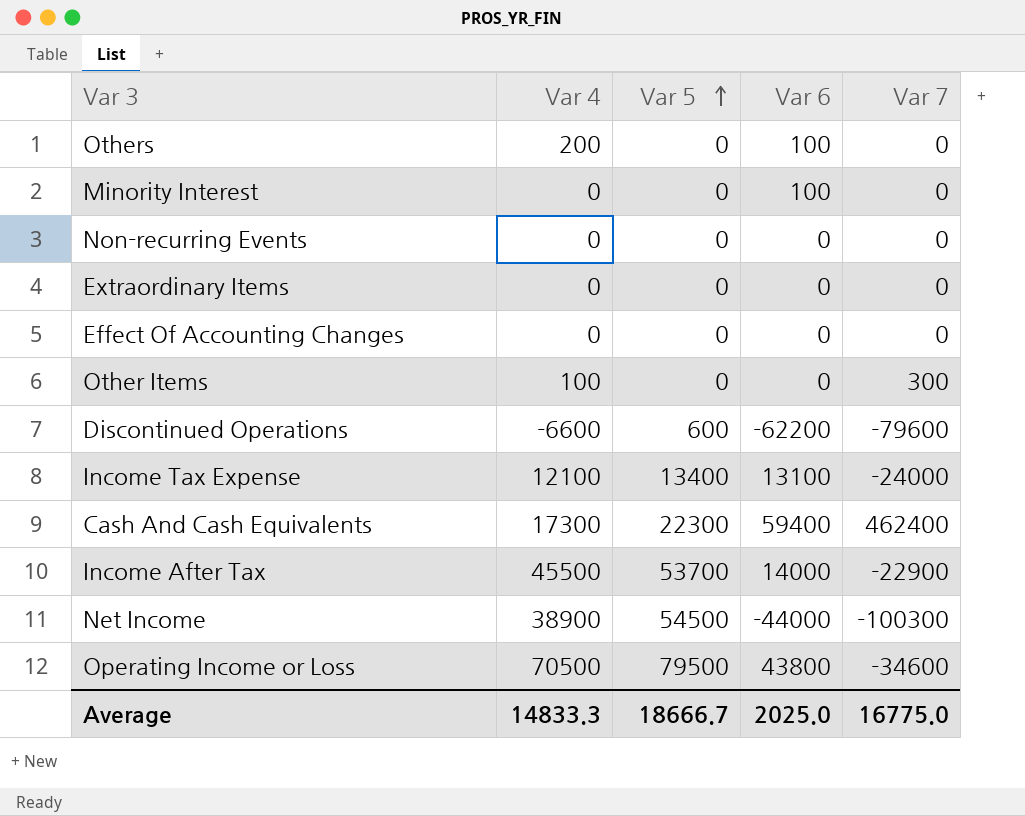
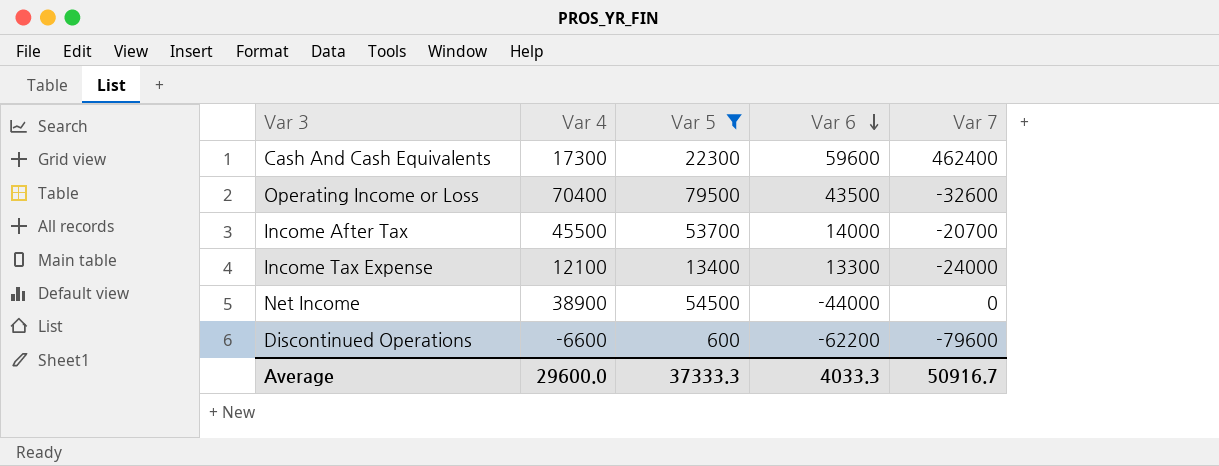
filter: none -> Var 5 != 0
row order: Var 5 ascending -> Var 6 descending
Cash And Cash Equivalents | Var 6: 59400 -> 59600
Operating Income or Loss | Var 4: 70500 -> 70400
Operating Income or Loss | Var 6: 43800 -> 43500
Operating Income or Loss | Var 7: -34600 -> -32600
Income After Tax | Var 7: -22900 -> -20700
Income Tax Expense | Var 6: 13100 -> 13300
Net Income | Var 7: -100300 -> 0
Average | Var 4: 14833.3 -> 29600.0
Average | Var 5: 18666.7 -> 37333.3
Average | Var 6: 2025.0 -> 4033.3
Average | Var 7: 16775.0 -> 50916.7

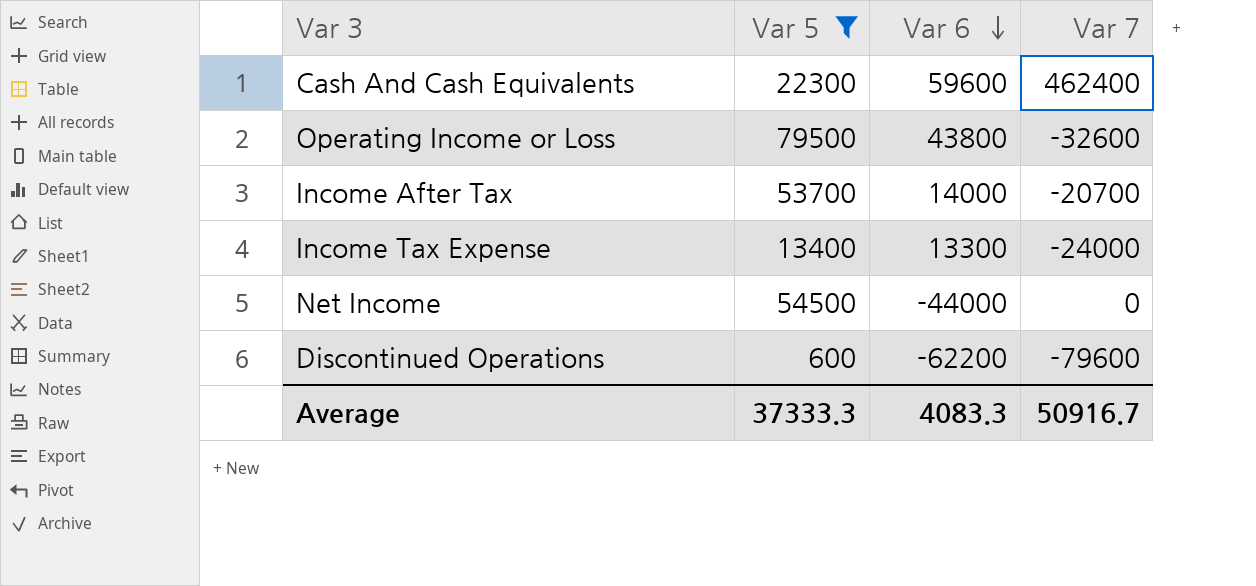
column Var 4 | position: 2 -> none
Operating Income or Loss | Var 6: 43500 -> 43800
Average | Var 6: 4033.3 -> 4083.3

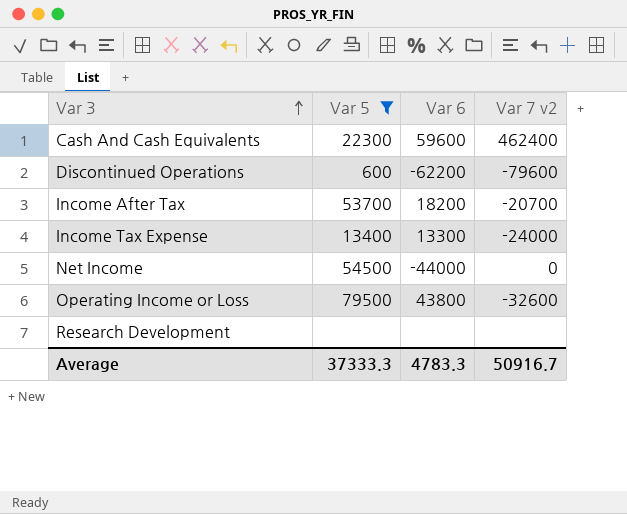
row order: Var 6 descending -> Var 3 ascending
column name: Var 7 -> Var 7 v2
Income After Tax | Var 6: 14000 -> 18200
row Research Development: none -> none | none | none
Average | Var 6: 4083.3 -> 4783.3

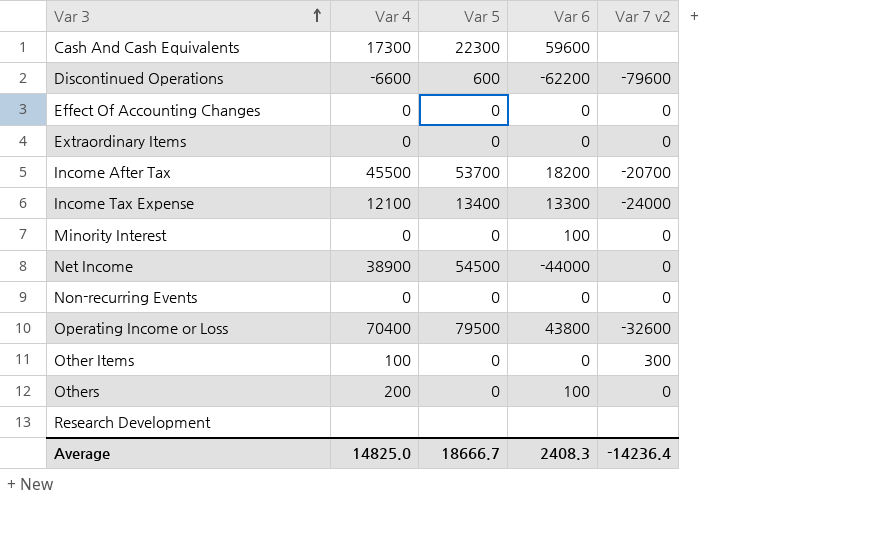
filter: Var 5 != 0 -> none
column Var 4 | position: none -> 2
Cash And Cash Equivalents | Var 7 v2: 462400 -> none
Average | Var 5: 37333.3 -> 18666.7
Average | Var 6: 4783.3 -> 2408.3
Average | Var 7 v2: 50916.7 -> -14236.4

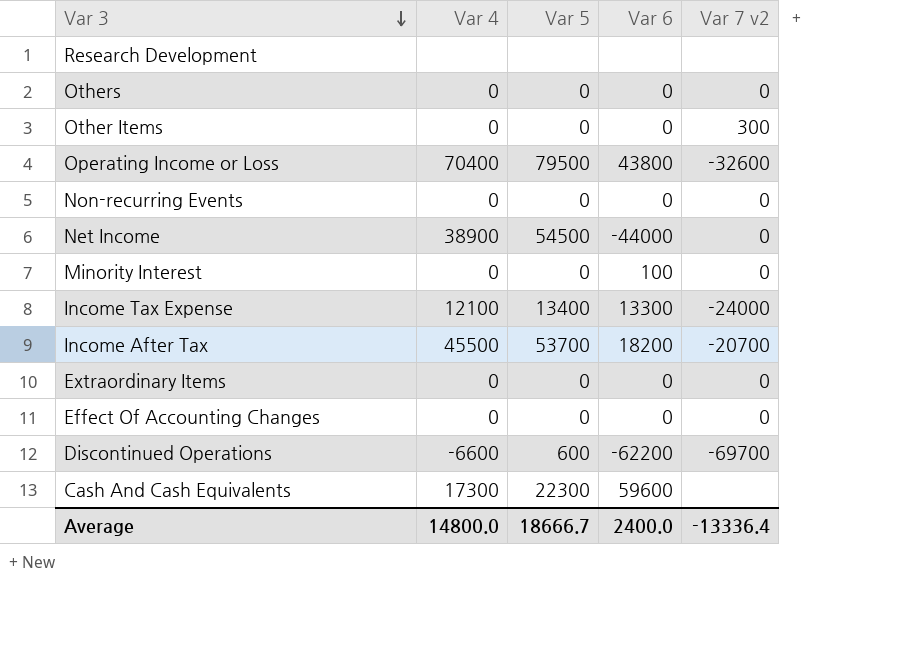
row order: Var 3 ascending -> Var 3 descending
Others | Var 4: 200 -> 0
Others | Var 6: 100 -> 0
Other Items | Var 4: 100 -> 0
Discontinued Operations | Var 7 v2: -79600 -> -69700
Average | Var 4: 14825.0 -> 14800.0
Average | Var 6: 2408.3 -> 2400.0
Average | Var 7 v2: -14236.4 -> -13336.4

